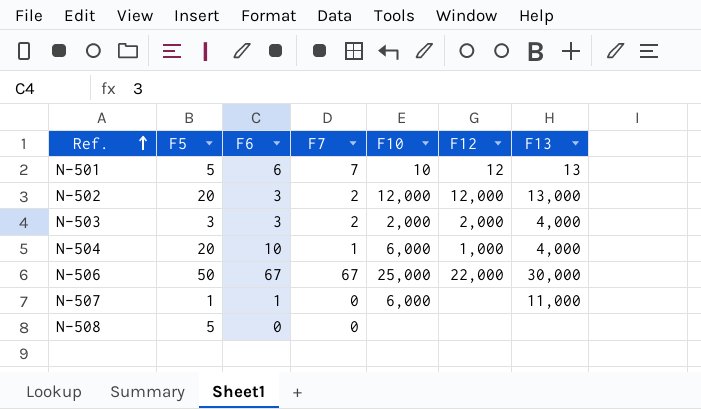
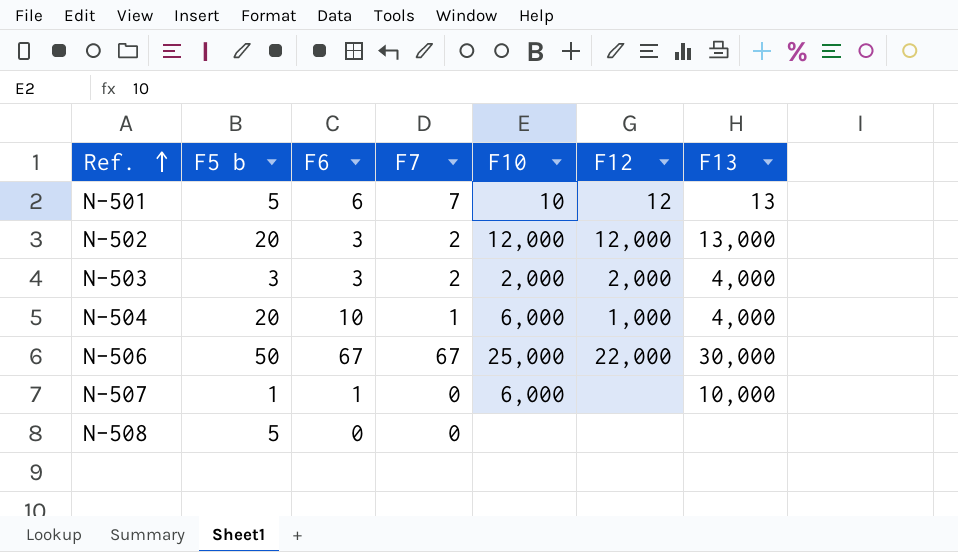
column name: F5 -> F5 b
N-507 | F13: 11,000 -> 10,000

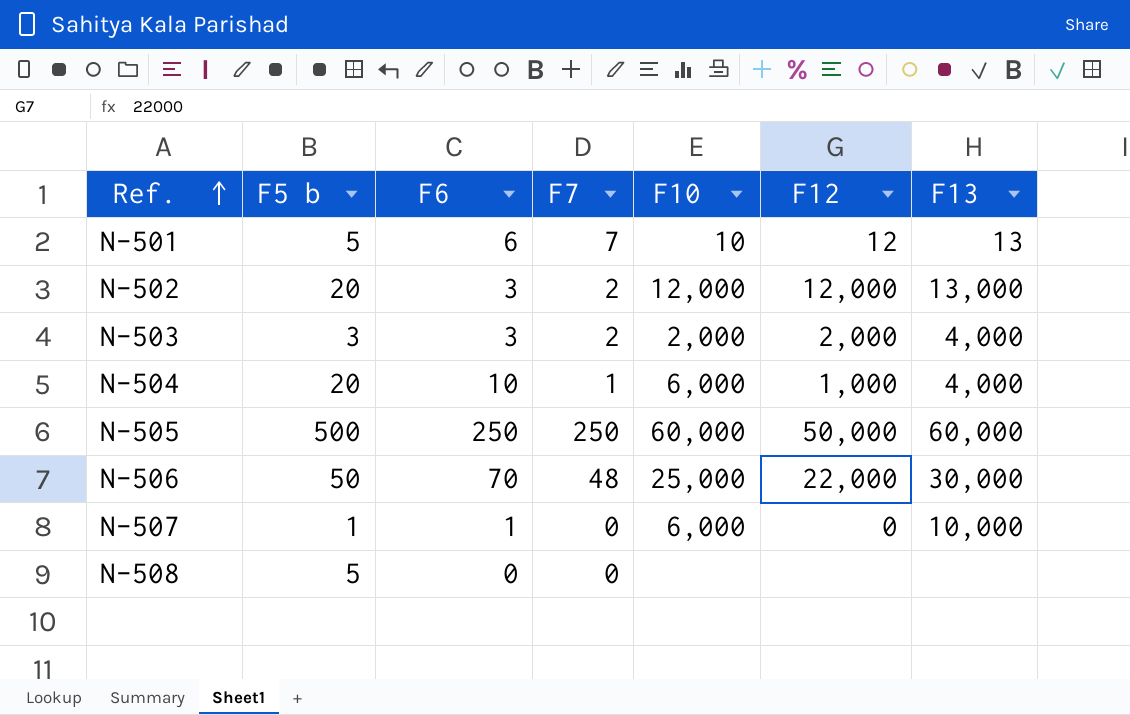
row N-505: none -> 500 | 250 | 250 | 60,000 | 50,000 | 60,000
N-506 | F6: 67 -> 70
N-506 | F7: 67 -> 48
N-507 | F12: none -> 0

